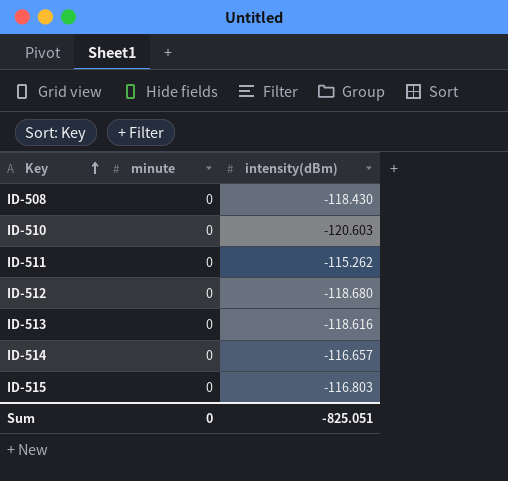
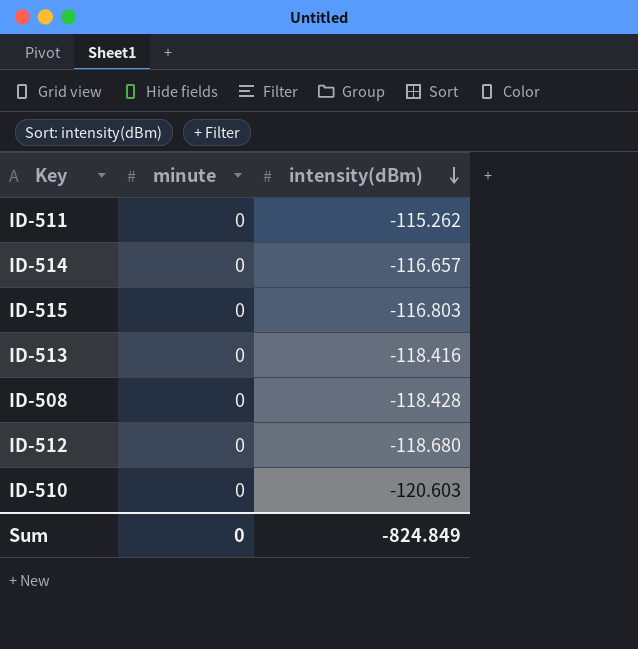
row order: Key ascending -> intensity(dBm) descending
ID-513 | intensity(dBm): -118.616 -> -118.416
ID-508 | intensity(dBm): -118.430 -> -118.428
Sum | intensity(dBm): -825.051 -> -824.849

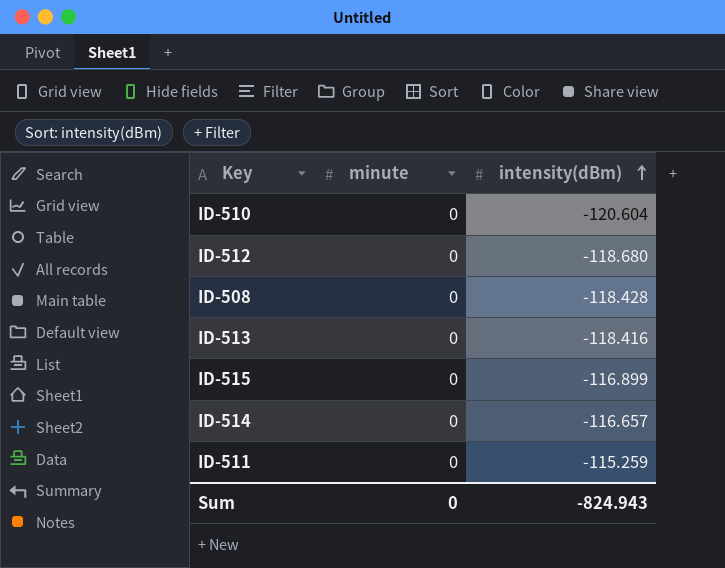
row order: intensity(dBm) descending -> intensity(dBm) ascending
ID-510 | intensity(dBm): -120.603 -> -120.604
ID-515 | intensity(dBm): -116.803 -> -116.899
ID-511 | intensity(dBm): -115.262 -> -115.259
Sum | intensity(dBm): -824.849 -> -824.943

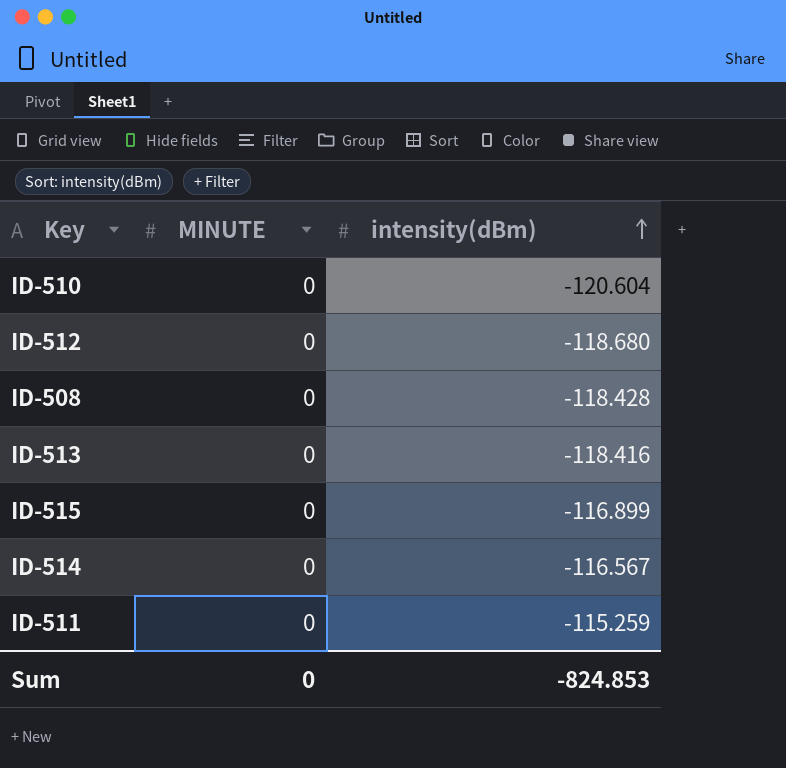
column name: minute -> MINUTE
ID-514 | intensity(dBm): -116.657 -> -116.567
Sum | intensity(dBm): -824.943 -> -824.853

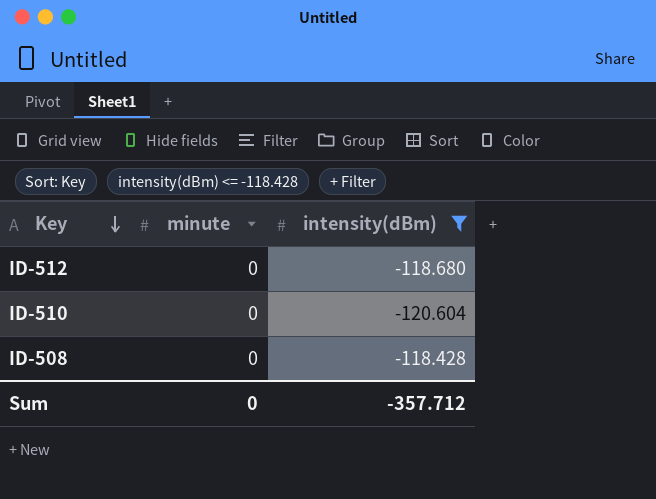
filter: none -> intensity(dBm) <= -118.428
row order: intensity(dBm) ascending -> Key descending
column name: MINUTE -> minute
Sum | intensity(dBm): -824.853 -> -357.712

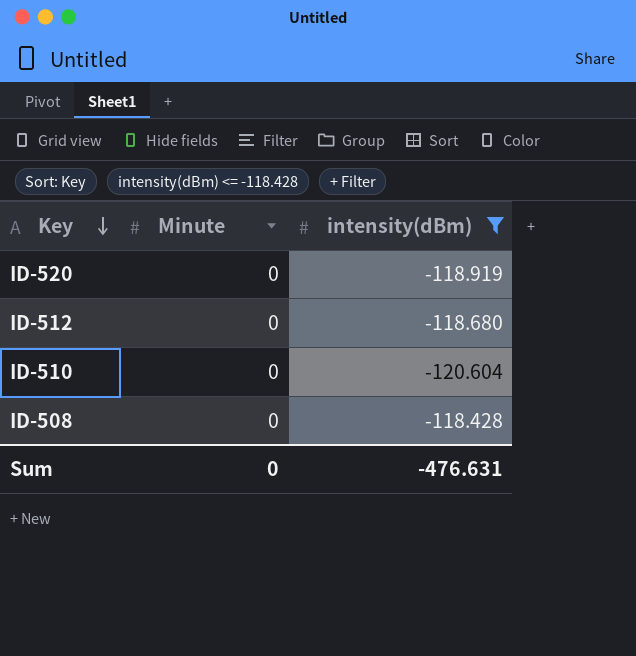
column name: minute -> Minute
row ID-520: none -> 0 | -118.919
Sum | intensity(dBm): -357.712 -> -476.631

